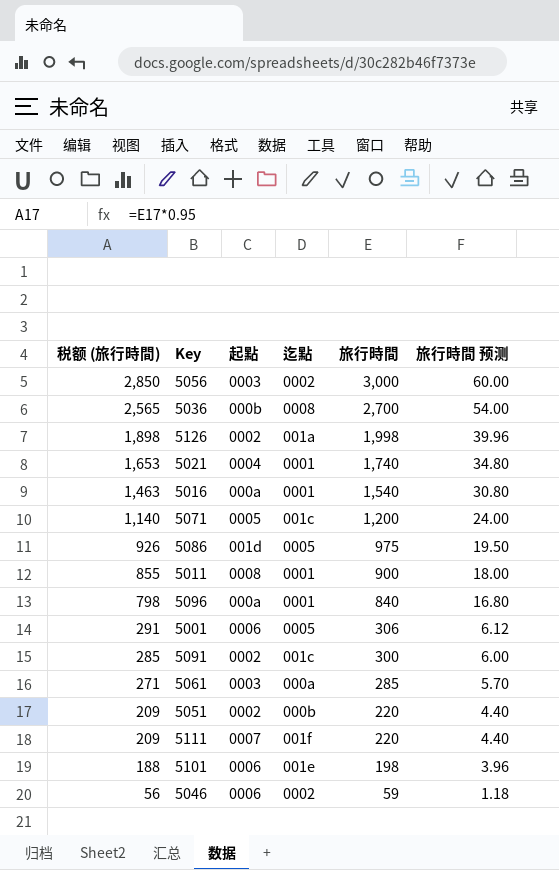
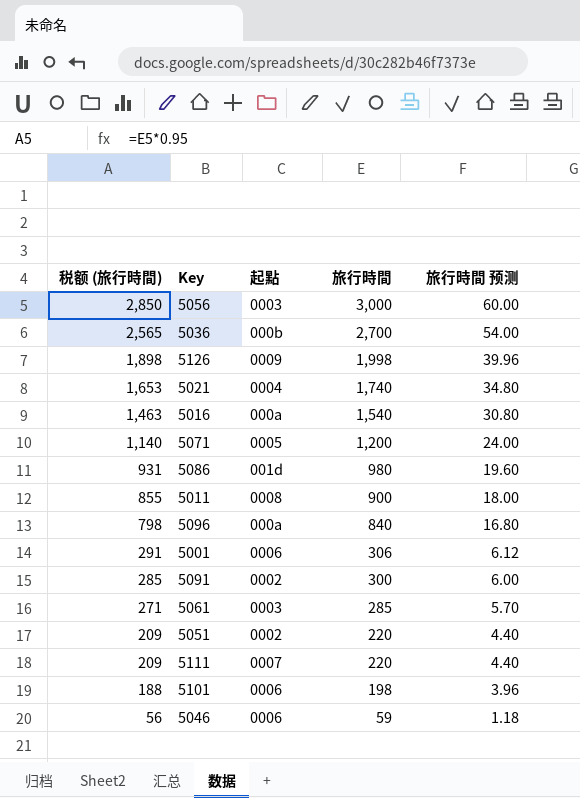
column 迄點 | position: 4 -> none
5126 | 起點: 0002 -> 0009
5086 | 税额 (旅行時間): 926 -> 931
5086 | 旅行時間: 975 -> 980
5086 | 旅行時間 预测: 19.50 -> 19.60

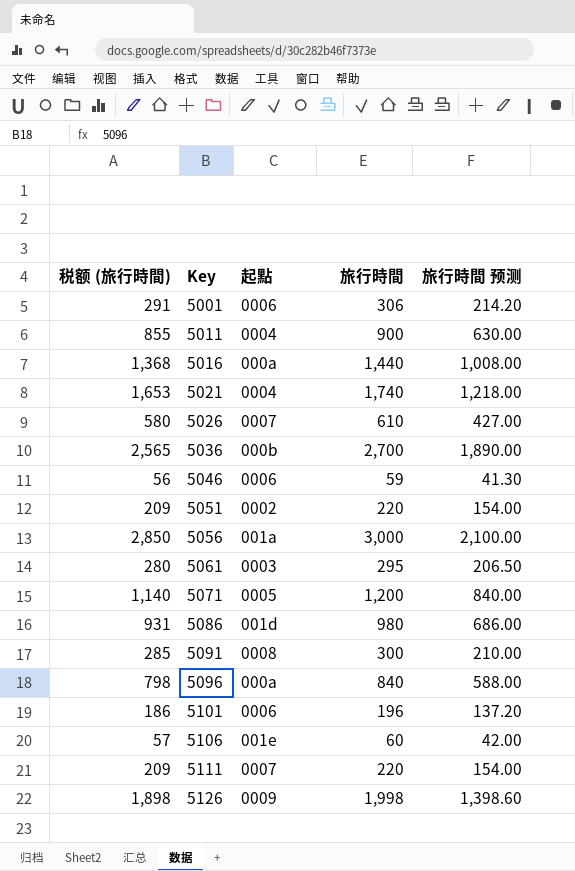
row order: 税额 (旅行時間) descending -> Key ascending
column 旅行時間 预测 | formula: [旅行時間] * 0.02 -> [旅行時間] * 0.7
5011 | 起點: 0008 -> 0004
5016 | 税额 (旅行時間): 1,463 -> 1,368
5016 | 旅行時間: 1,540 -> 1,440
row 5026: none -> 580 | 0007 | 610 | 427.00
5056 | 起點: 0003 -> 001a
5061 | 税额 (旅行時間): 271 -> 280
5061 | 旅行時間: 285 -> 295
5091 | 起點: 0002 -> 0008
5101 | 税额 (旅行時間): 188 -> 186
5101 | 旅行時間: 198 -> 196
row 5106: none -> 57 | 001e | 60 | 42.00

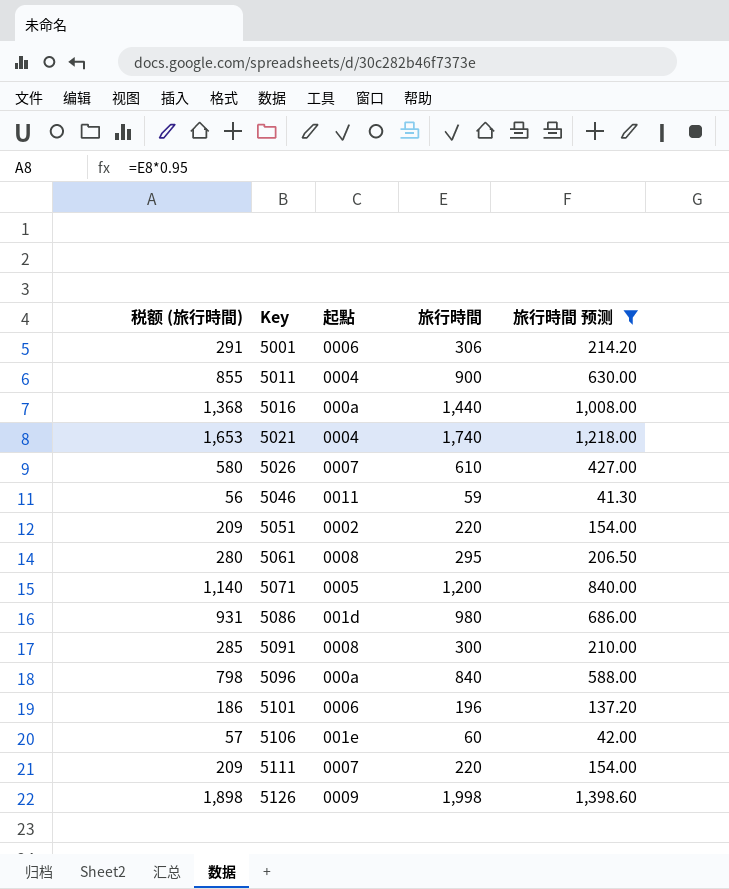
filter: none -> 旅行時間 预测 <= 1,398.60
5046 | 起點: 0006 -> 0011
5061 | 起點: 0003 -> 0008

